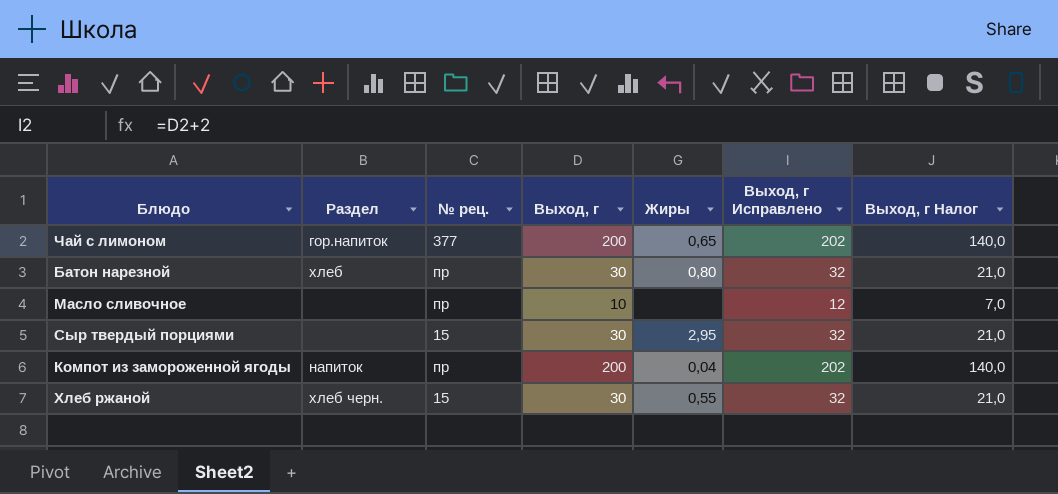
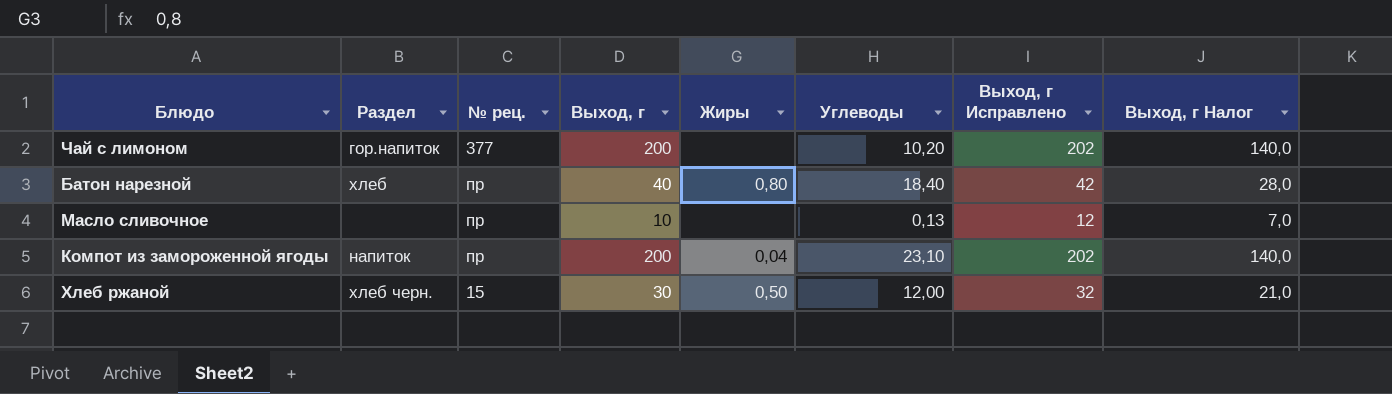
column Углеводы | position: none -> 6
row Сыр твердый порциями: none | 15 | 30 | 2,95 | 32 | 21,0 -> none
Чай с лимоном | Жиры: 0,65 -> none
Батон нарезной | Выход, г: 30 -> 40
Батон нарезной | Выход, г Исправлено: 32 -> 42
Батон нарезной | Выход, г Налог: 21,0 -> 28,0
Хлеб ржаной | Жиры: 0,55 -> 0,50

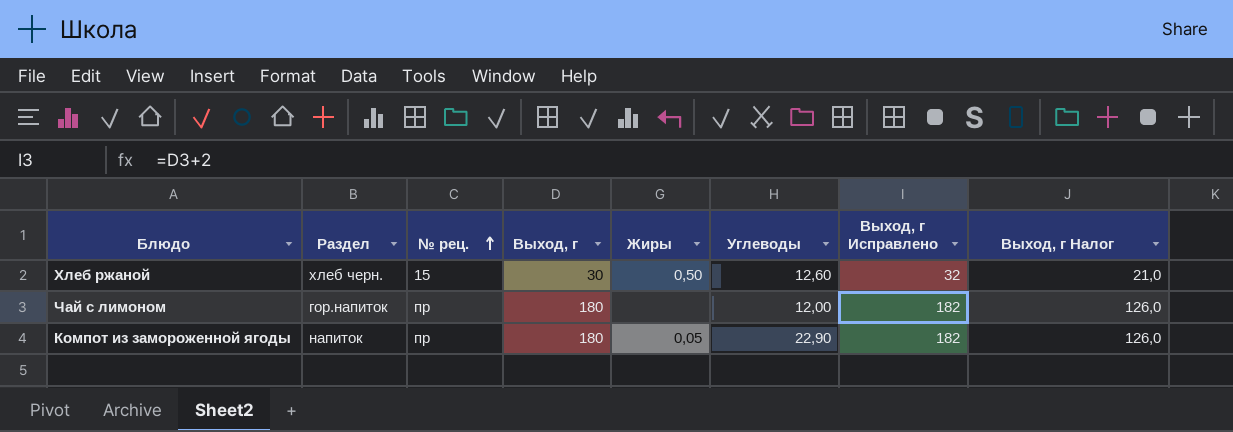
row order: none -> № рец. ascending
row Батон нарезной: хлеб | пр | 40 | 0,80 | 18,40 | 42 | 28,0 -> none
row Масло сливочное: none | пр | 10 | none | 0,13 | 12 | 7,0 -> none
Хлеб ржаной | Углеводы: 12,00 -> 12,60
Чай с лимоном | № рец.: 377 -> пр
Чай с лимоном | Выход, г: 200 -> 180
Чай с лимоном | Углеводы: 10,20 -> 12,00
Чай с лимоном | Выход, г Исправлено: 202 -> 182
Чай с лимоном | Выход, г Налог: 140,0 -> 126,0
Компот из замороженной ягоды | Выход, г: 200 -> 180
Компот из замороженной ягоды | Жиры: 0,04 -> 0,05
Компот из замороженной ягоды | Углеводы: 23,10 -> 22,90
Компот из замороженной ягоды | Выход, г Исправлено: 202 -> 182
Компот из замороженной ягоды | Выход, г Налог: 140,0 -> 126,0

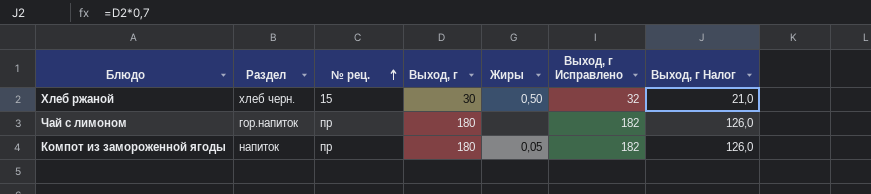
column Углеводы | position: 6 -> none

